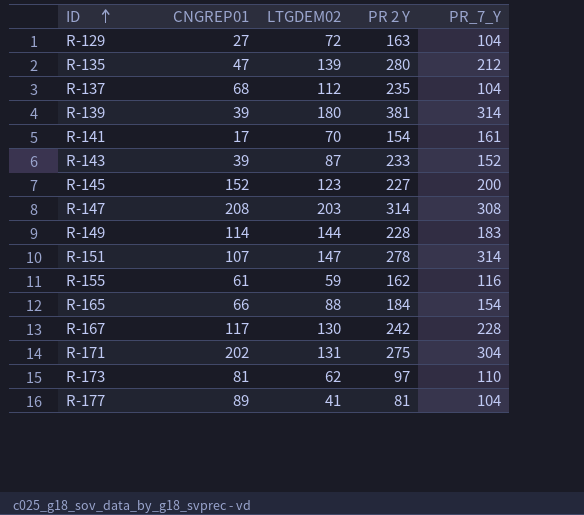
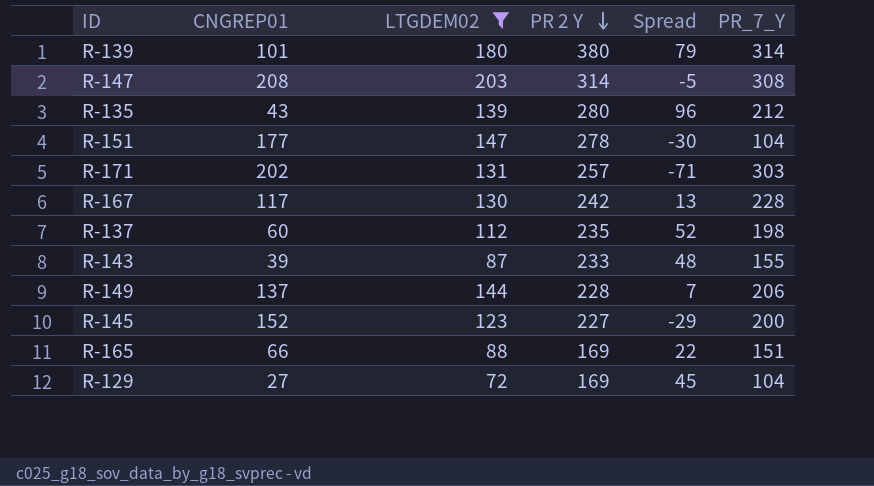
filter: none -> LTGDEM02 >= 72
row order: ID ascending -> PR 2 Y descending
column Spread | formula: none -> [LTGDEM02] - [CNGREP01]
R-139 | CNGREP01: 39 -> 101
R-139 | PR 2 Y: 381 -> 380
R-135 | CNGREP01: 47 -> 43
R-151 | CNGREP01: 107 -> 177
R-151 | PR_7_Y: 314 -> 104
R-171 | PR 2 Y: 275 -> 257
R-171 | PR_7_Y: 304 -> 303
R-137 | CNGREP01: 68 -> 60
R-137 | PR_7_Y: 104 -> 198
R-143 | PR_7_Y: 152 -> 155
R-149 | CNGREP01: 114 -> 137
R-149 | PR_7_Y: 183 -> 206
R-165 | PR 2 Y: 184 -> 169
R-165 | PR_7_Y: 154 -> 151
R-129 | PR 2 Y: 163 -> 169

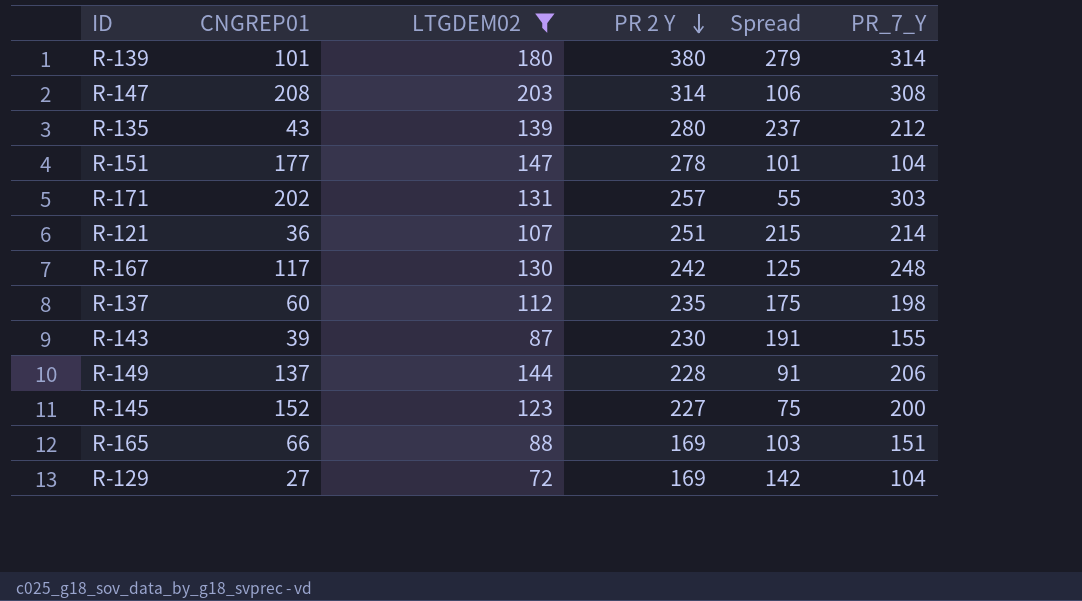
column Spread | formula: [LTGDEM02] - [CNGREP01] -> [PR 2 Y] - [CNGREP01]
row R-121: none -> 36 | 107 | 251 | 215 | 214
R-167 | PR_7_Y: 228 -> 248
R-143 | PR 2 Y: 233 -> 230

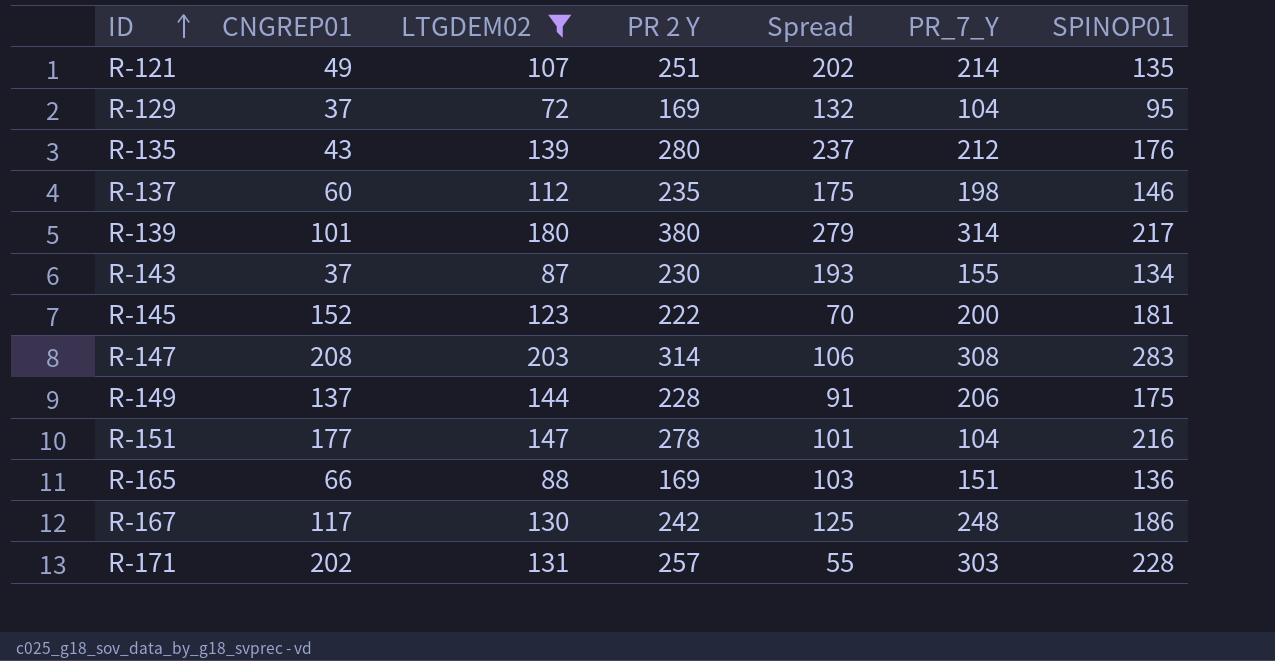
row order: PR 2 Y descending -> ID ascending
column SPINOP01 | position: none -> 7
R-121 | CNGREP01: 36 -> 49
R-121 | Spread: 215 -> 202
R-129 | CNGREP01: 27 -> 37
R-129 | Spread: 142 -> 132
R-143 | CNGREP01: 39 -> 37
R-143 | Spread: 191 -> 193
R-145 | PR 2 Y: 227 -> 222
R-145 | Spread: 75 -> 70

